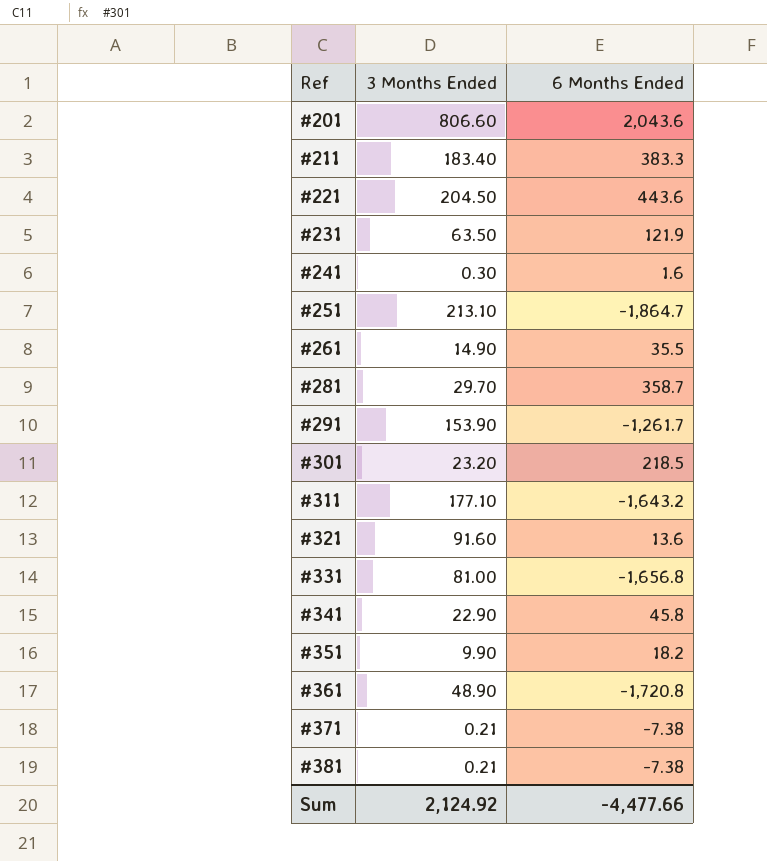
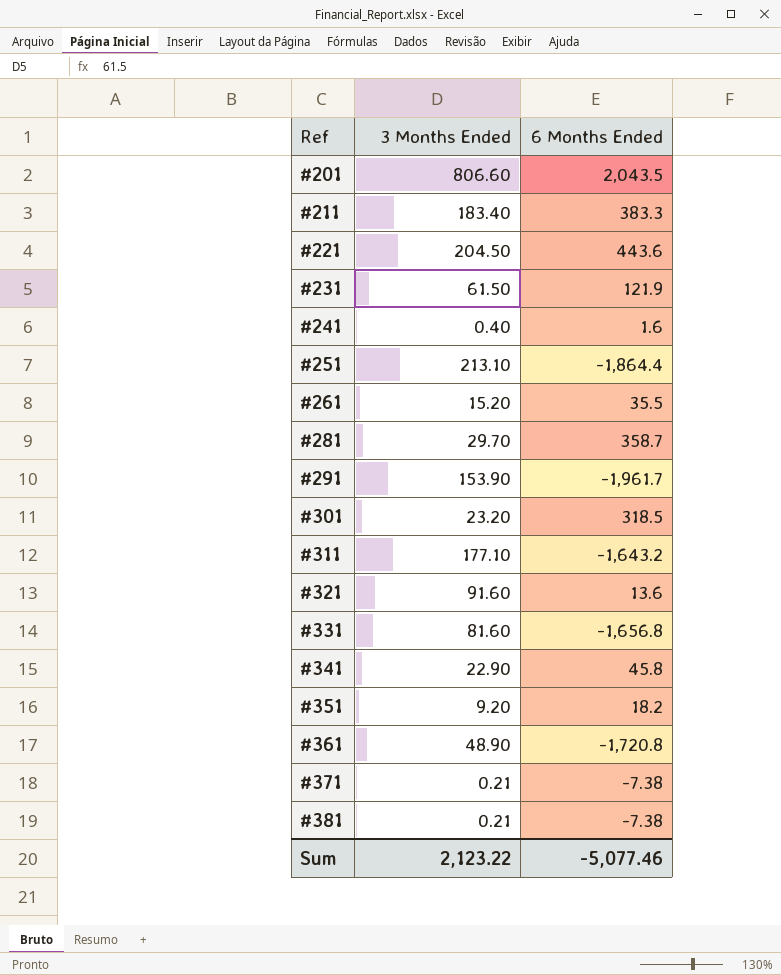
#201 | 6 Months Ended: 2,043.6 -> 2,043.5
#231 | 3 Months Ended: 63.50 -> 61.50
#241 | 3 Months Ended: 0.30 -> 0.40
#251 | 6 Months Ended: -1,864.7 -> -1,864.4
#261 | 3 Months Ended: 14.90 -> 15.20
#291 | 6 Months Ended: -1,261.7 -> -1,961.7
#301 | 6 Months Ended: 218.5 -> 318.5
#331 | 3 Months Ended: 81.00 -> 81.60
#351 | 3 Months Ended: 9.90 -> 9.20
Sum | 3 Months Ended: 2,124.92 -> 2,123.22
Sum | 6 Months Ended: -4,477.66 -> -5,077.46

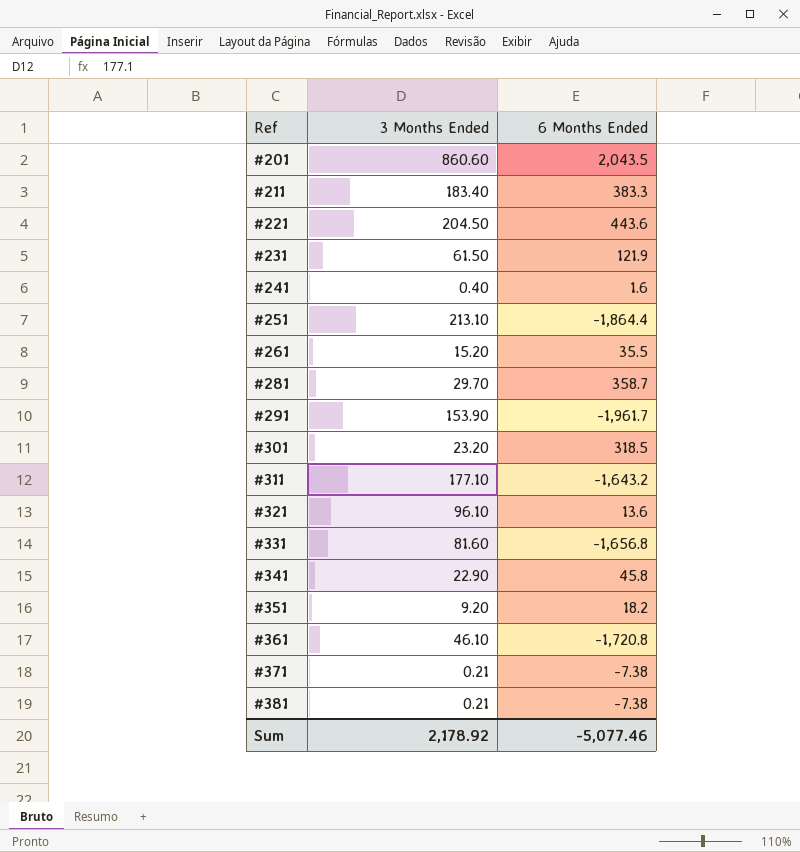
#201 | 3 Months Ended: 806.60 -> 860.60
#321 | 3 Months Ended: 91.60 -> 96.10
#361 | 3 Months Ended: 48.90 -> 46.10
Sum | 3 Months Ended: 2,123.22 -> 2,178.92

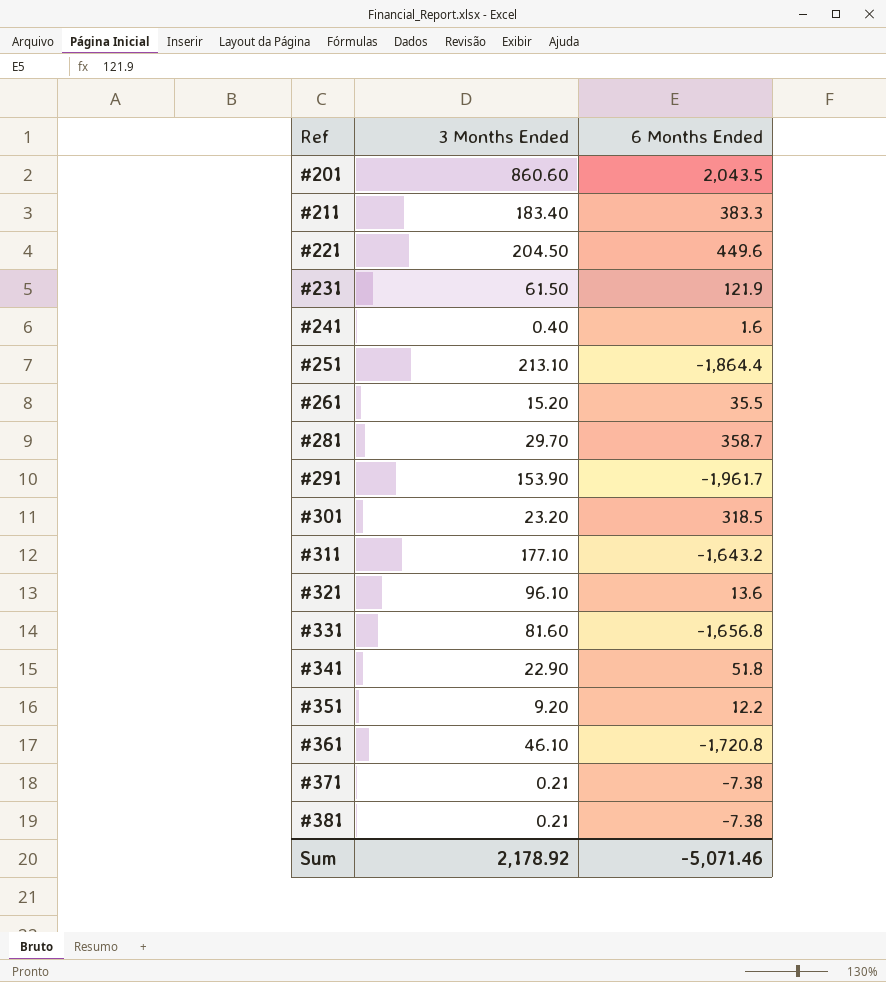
#221 | 6 Months Ended: 443.6 -> 449.6
#341 | 6 Months Ended: 45.8 -> 51.8
#351 | 6 Months Ended: 18.2 -> 12.2
Sum | 6 Months Ended: -5,077.46 -> -5,071.46

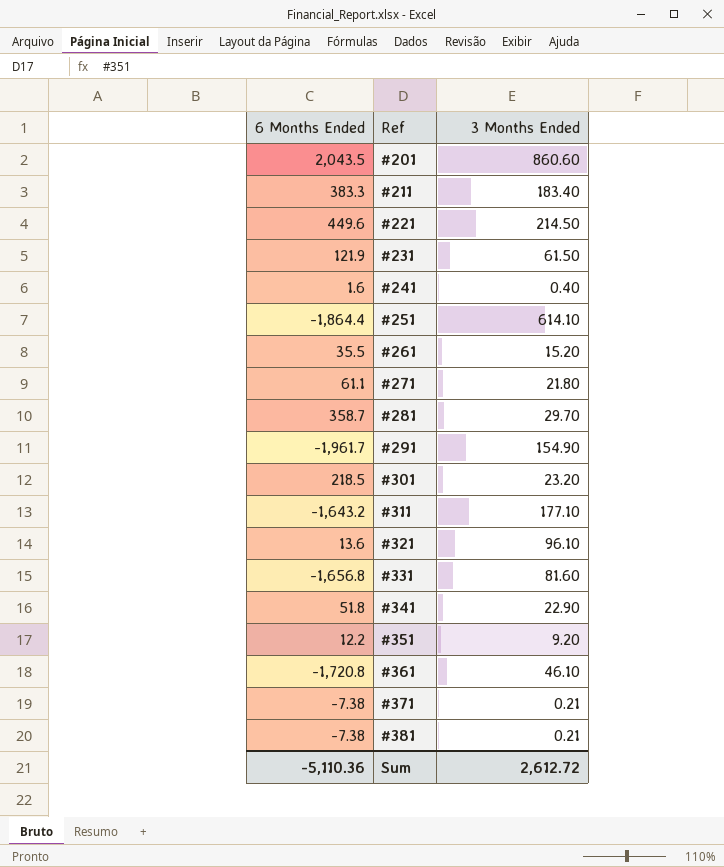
column 6 Months Ended | position: 3 -> 1
#221 | 3 Months Ended: 204.50 -> 214.50
#251 | 3 Months Ended: 213.10 -> 614.10
row #271: none -> 61.1 | 21.80
#291 | 3 Months Ended: 153.90 -> 154.90
#301 | 6 Months Ended: 318.5 -> 218.5
Sum | 6 Months Ended: -5,071.46 -> -5,110.36
Sum | 3 Months Ended: 2,178.92 -> 2,612.72

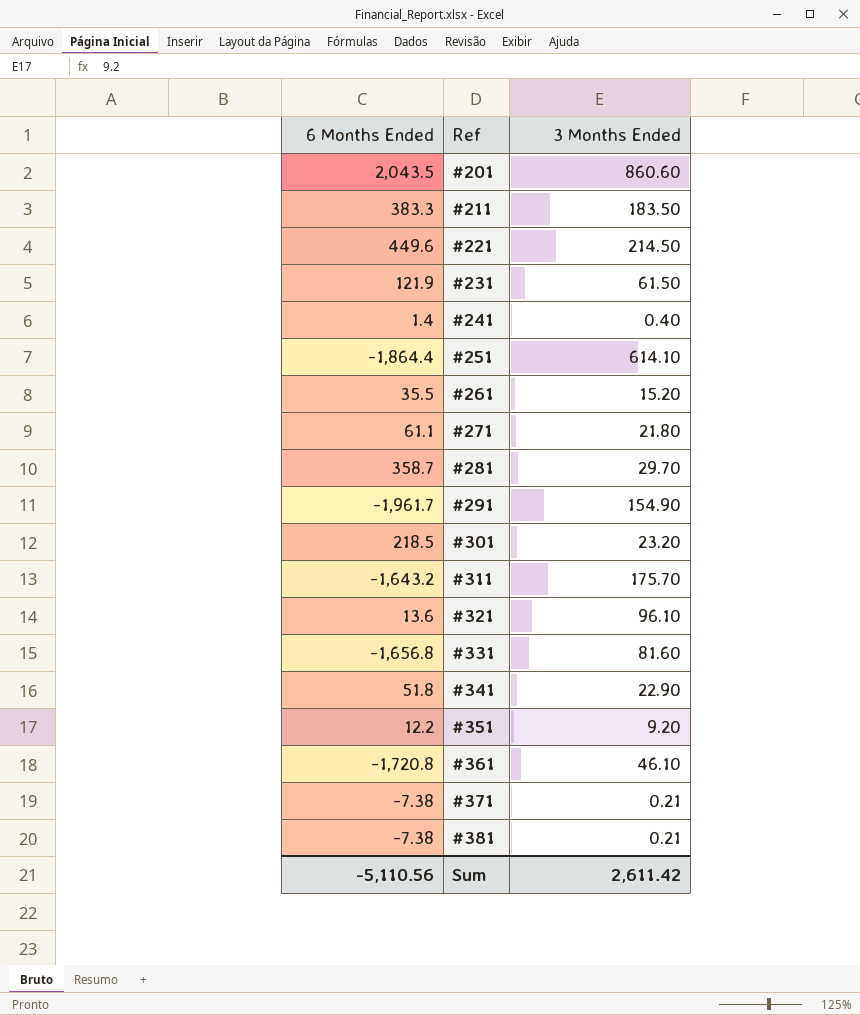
#211 | 3 Months Ended: 183.40 -> 183.50
#241 | 6 Months Ended: 1.6 -> 1.4
#311 | 3 Months Ended: 177.10 -> 175.70
Sum | 6 Months Ended: -5,110.36 -> -5,110.56
Sum | 3 Months Ended: 2,612.72 -> 2,611.42

